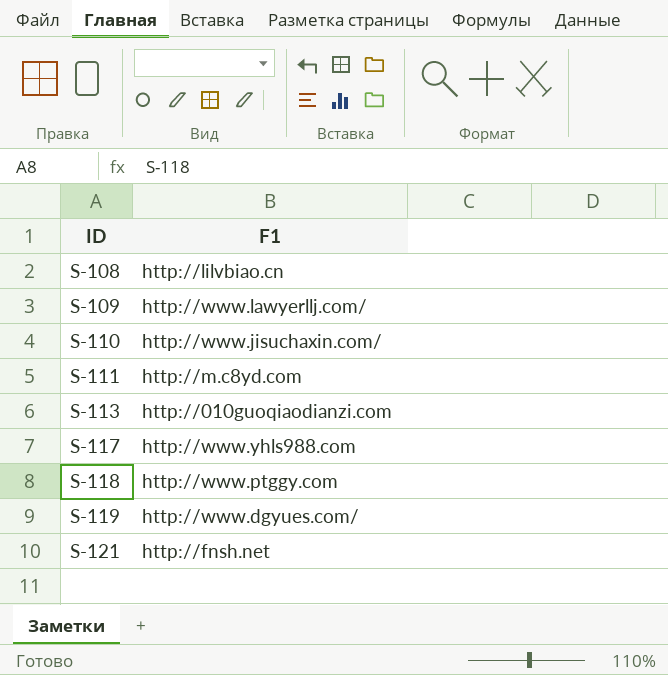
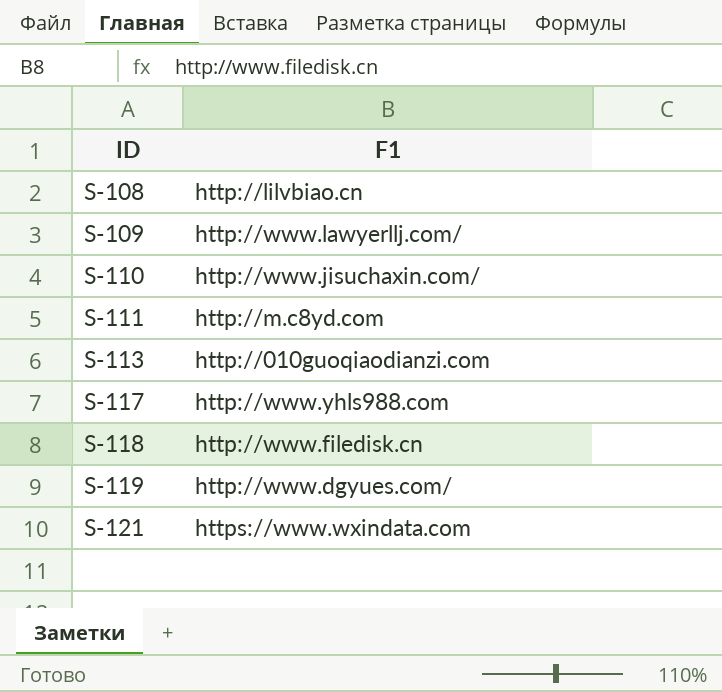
S-118 | F1: http://www.ptggy.com -> http://www.filedisk.cn
S-121 | F1: http://fnsh.net -> https://www.wxindata.com

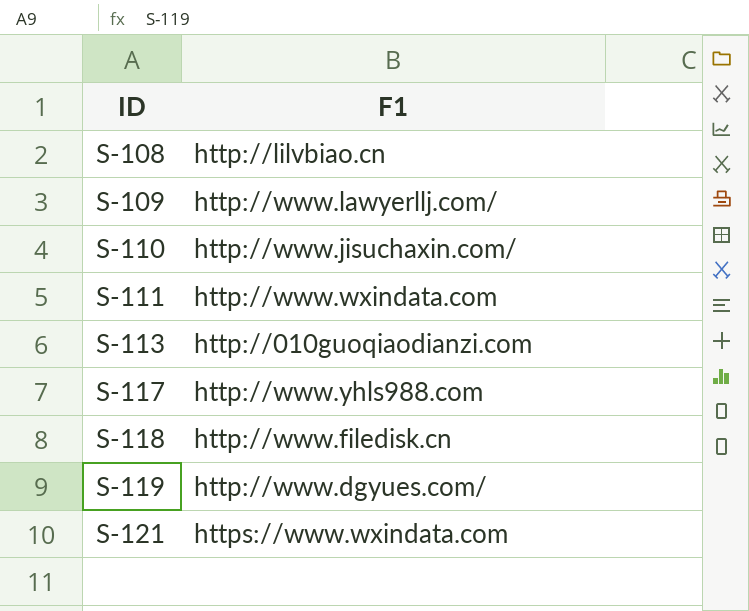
S-111 | F1: http://m.c8yd.com -> http://www.wxindata.com

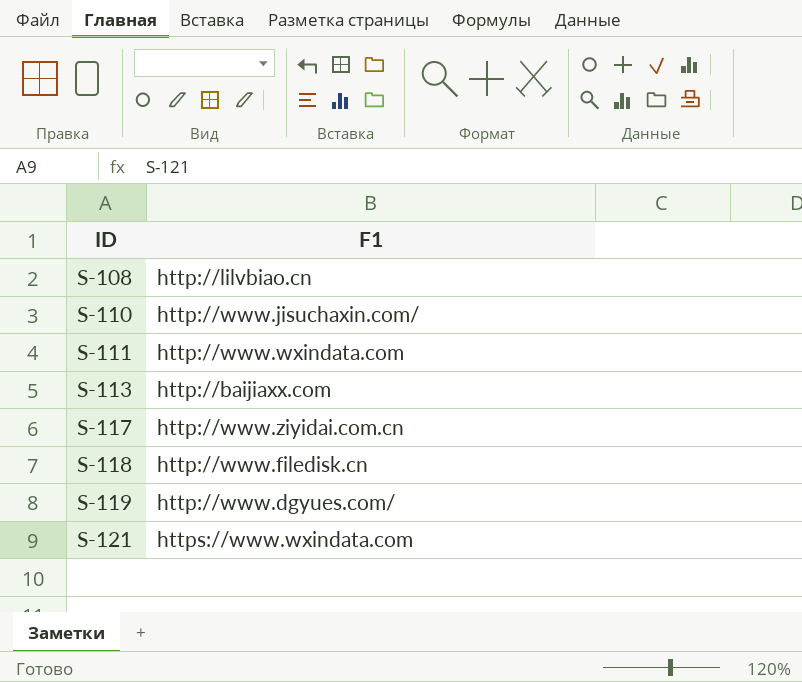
row S-109: http://www.lawyerllj.com/ -> none
S-113 | F1: http://010guoqiaodianzi.com -> http://baijiaxx.com
S-117 | F1: http://www.yhls988.com -> http://www.ziyidai.com.cn

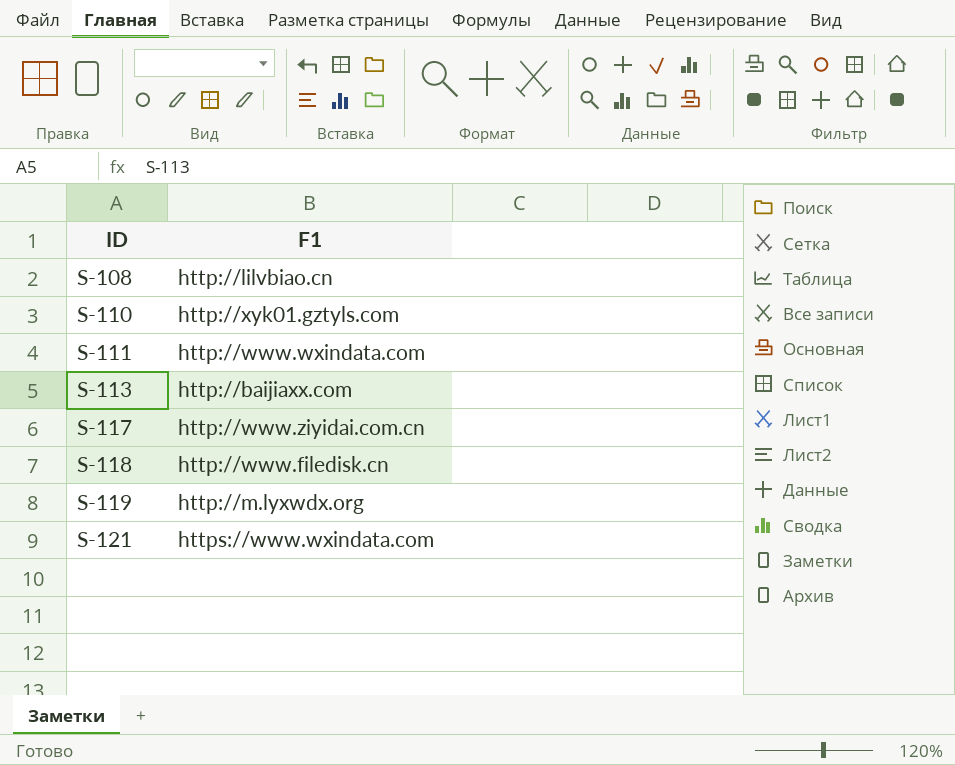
S-110 | F1: http://www.jisuchaxin.com/ -> http://xyk01.gztyls.com
S-119 | F1: http://www.dgyues.com/ -> http://m.lyxwdx.org

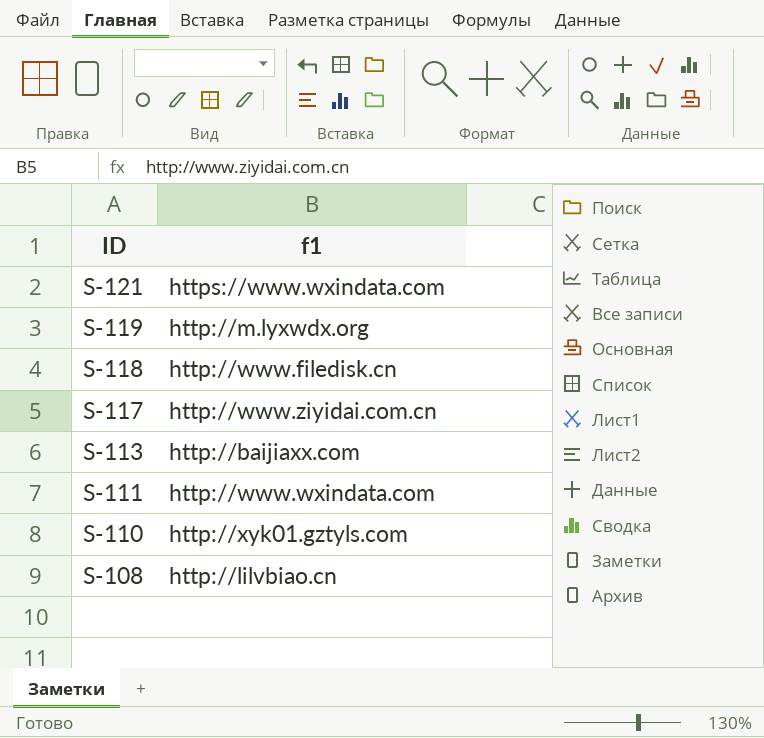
row order: ID ascending -> ID descending
column name: F1 -> f1

